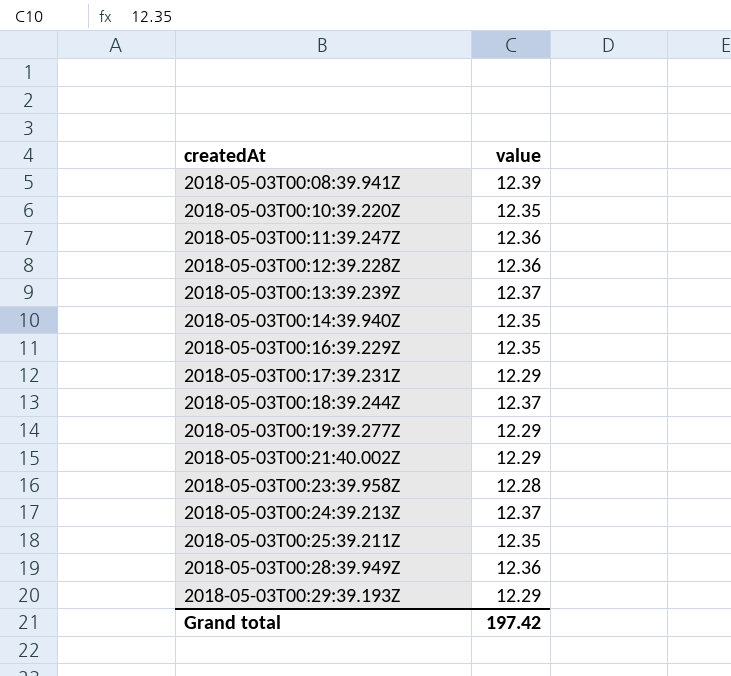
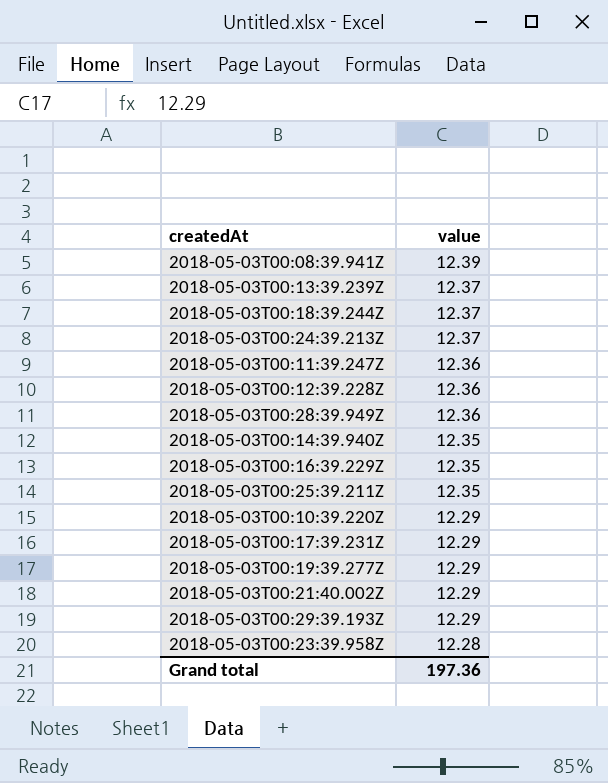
row order: createdAt ascending -> value descending
2018-05-03T00:10:39.220Z | value: 12.35 -> 12.29
Grand total | value: 197.42 -> 197.36

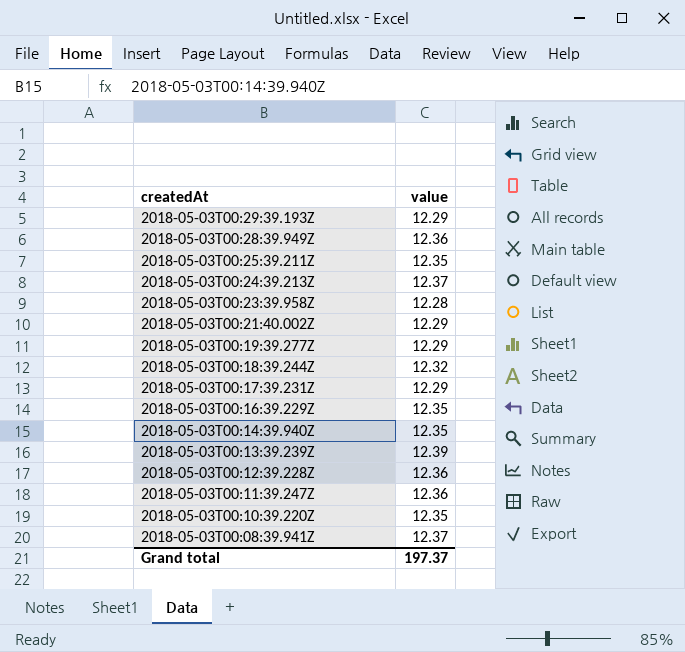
row order: value descending -> createdAt descending
2018-05-03T00:18:39.244Z | value: 12.37 -> 12.32
2018-05-03T00:13:39.239Z | value: 12.37 -> 12.39
2018-05-03T00:10:39.220Z | value: 12.29 -> 12.35
2018-05-03T00:08:39.941Z | value: 12.39 -> 12.37
Grand total | value: 197.36 -> 197.37

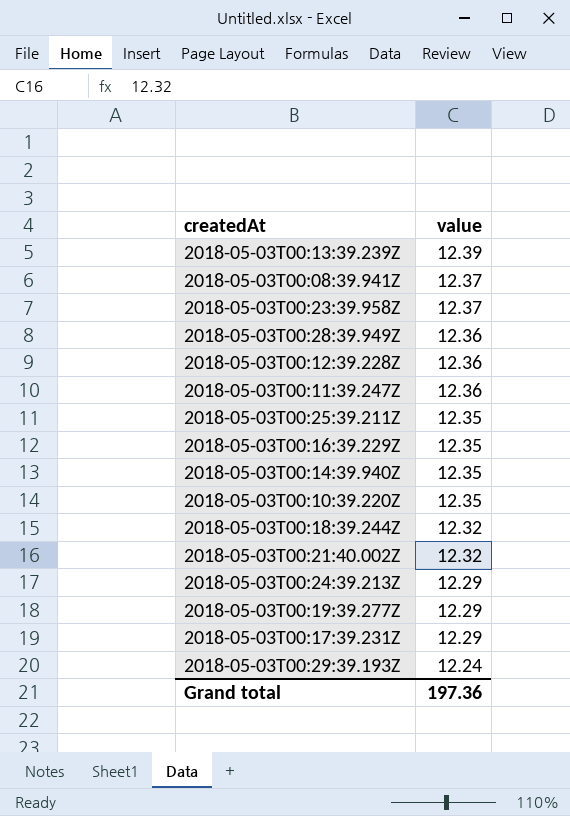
row order: createdAt descending -> value descending
2018-05-03T00:23:39.958Z | value: 12.28 -> 12.37
2018-05-03T00:21:40.002Z | value: 12.29 -> 12.32
2018-05-03T00:24:39.213Z | value: 12.37 -> 12.29
2018-05-03T00:29:39.193Z | value: 12.29 -> 12.24
Grand total | value: 197.37 -> 197.36

